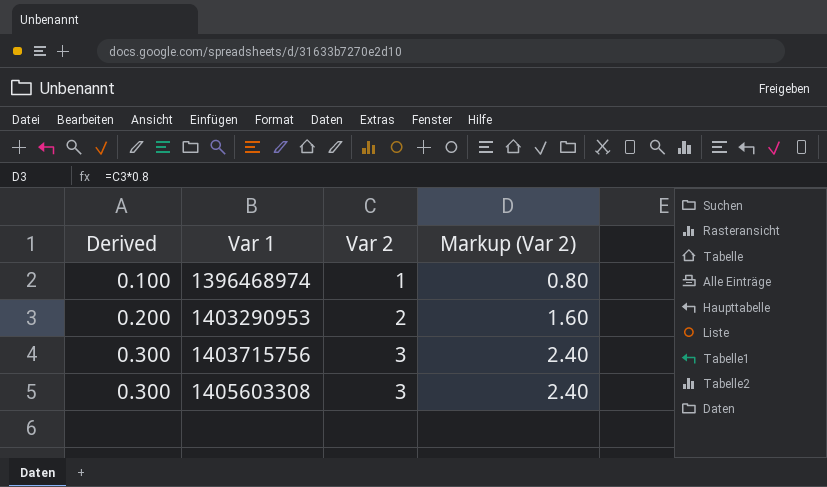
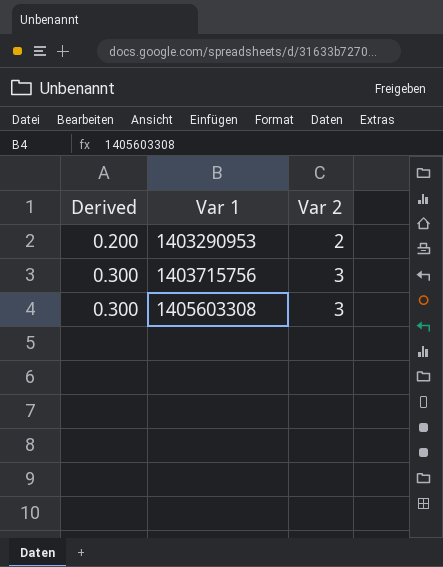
column Markup (Var 2) | formula: [Var 2] * 0.8 -> none
row 1396468974: 0.100 | 1 | 0.80 -> none

